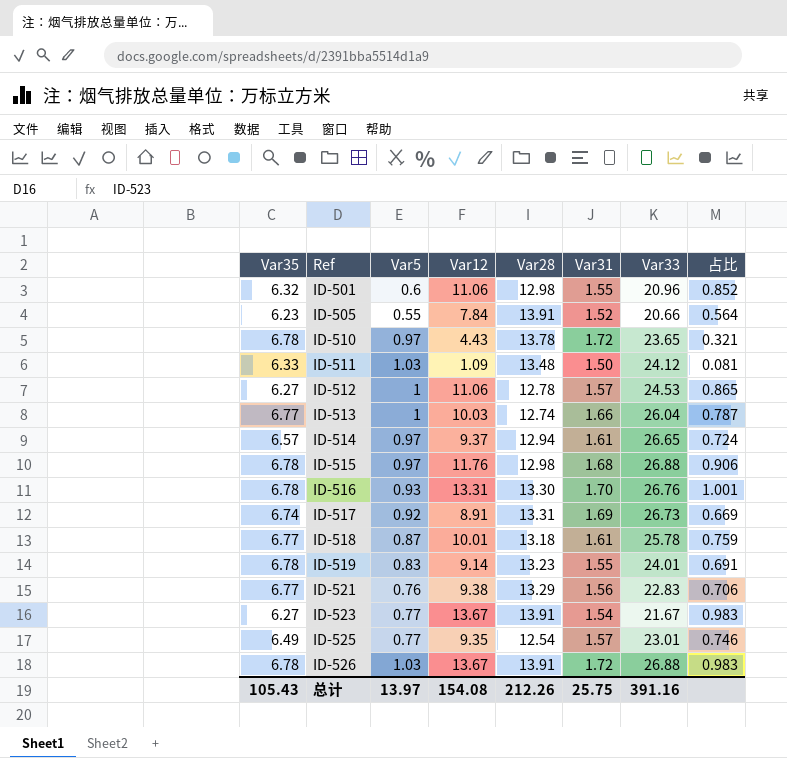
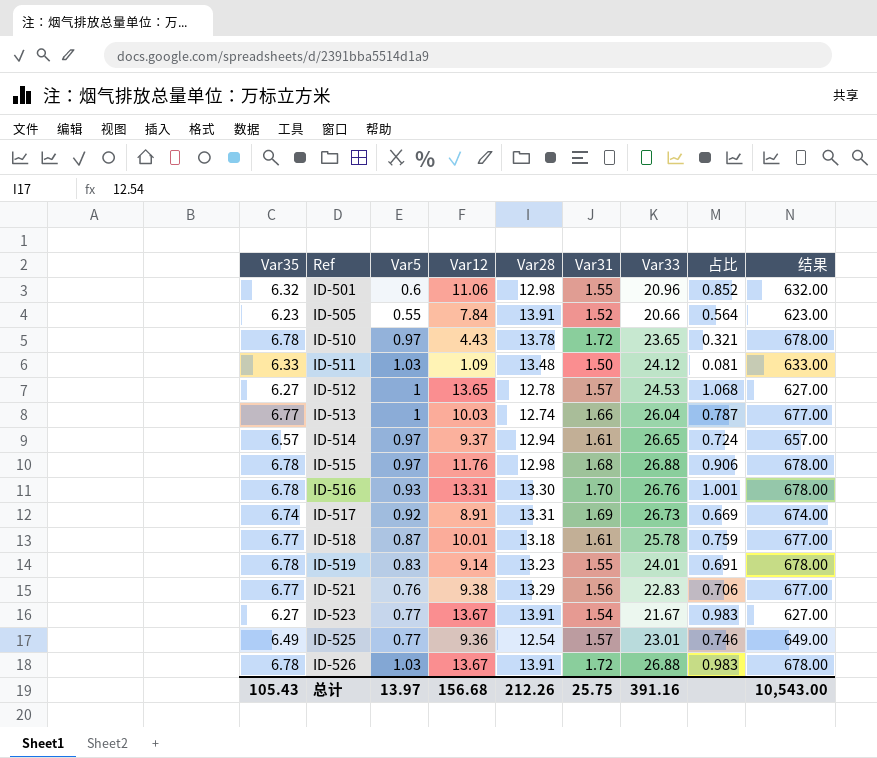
column 结果 | formula: none -> [Var35] * 100
ID-512 | Var12: 11.06 -> 13.65
ID-512 | 占比: 0.865 -> 1.068
ID-525 | Var12: 9.35 -> 9.36
总计 | Var12: 154.08 -> 156.68

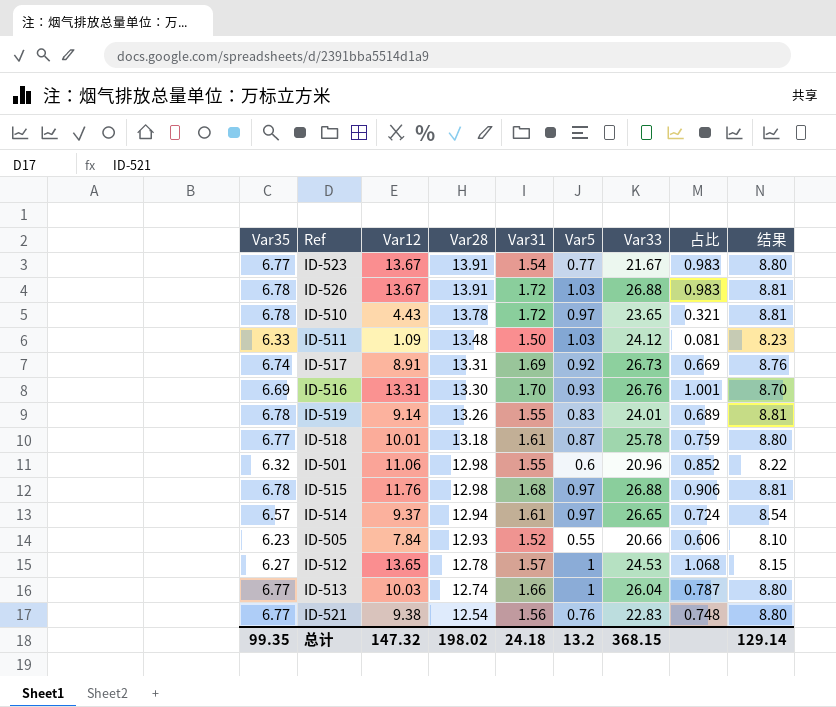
row order: Ref ascending -> Var28 descending
column Var5 | position: 3 -> 6
column 结果 | formula: [Var35] * 100 -> [Var35] * 1.3
row ID-525: 6.49 | 0.77 | 9.36 | 12.54 | 1.57 | 23.01 | 0.746 | 649.00 -> none
ID-523 | Var35: 6.27 -> 6.77
ID-516 | Var35: 6.78 -> 6.69
ID-519 | Var28: 13.23 -> 13.26
ID-519 | 占比: 0.691 -> 0.689
ID-505 | Var28: 13.91 -> 12.93
ID-505 | 占比: 0.564 -> 0.606
ID-521 | Var28: 13.29 -> 12.54
ID-521 | 占比: 0.706 -> 0.748
总计 | Var35: 105.43 -> 99.35
总计 | Var12: 156.68 -> 147.32
总计 | Var28: 212.26 -> 198.02
总计 | Var31: 25.75 -> 24.18
总计 | Var5: 13.97 -> 13.2
总计 | Var33: 391.16 -> 368.15
总计 | 结果: 10,543.00 -> 129.14

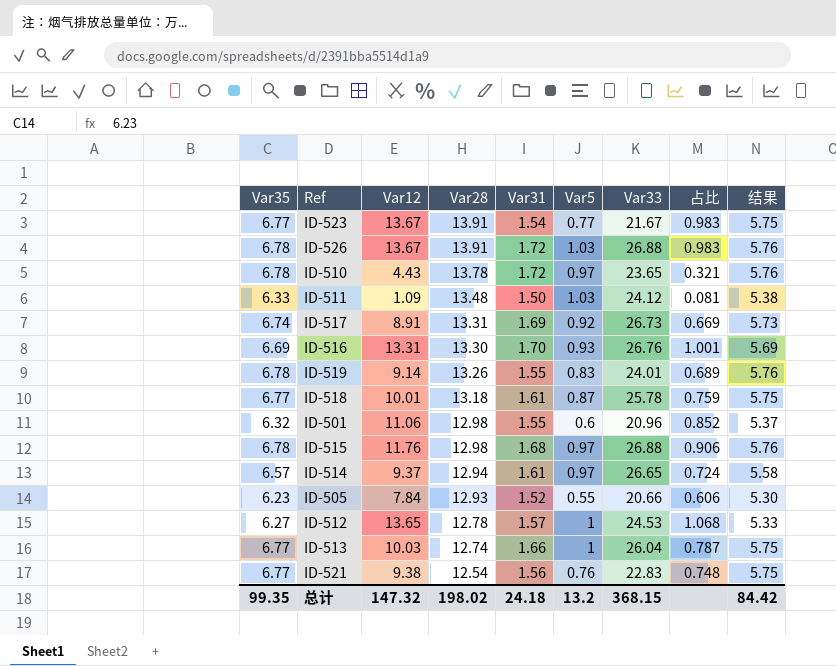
column 结果 | formula: [Var35] * 1.3 -> [Var35] * 0.85
总计 | 结果: 129.14 -> 84.42

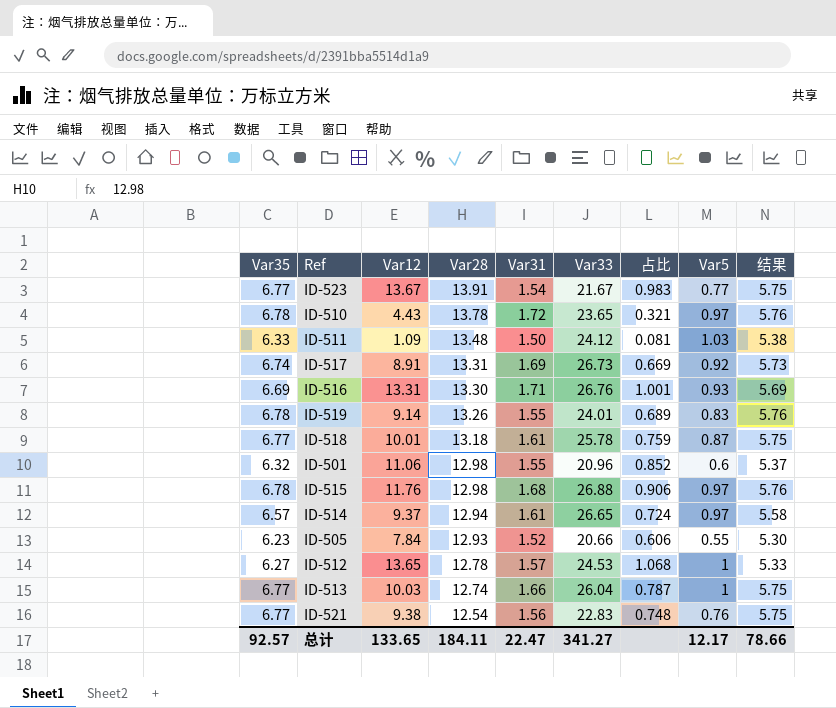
column Var5 | position: 6 -> 8
row ID-526: 6.78 | 13.67 | 13.91 | 1.72 | 1.03 | 26.88 | 0.983 | 5.76 -> none
ID-516 | Var31: 1.70 -> 1.71
总计 | Var35: 99.35 -> 92.57
总计 | Var12: 147.32 -> 133.65
总计 | Var28: 198.02 -> 184.11
总计 | Var31: 24.18 -> 22.47
总计 | Var33: 368.15 -> 341.27
总计 | Var5: 13.2 -> 12.17
总计 | 结果: 84.42 -> 78.66

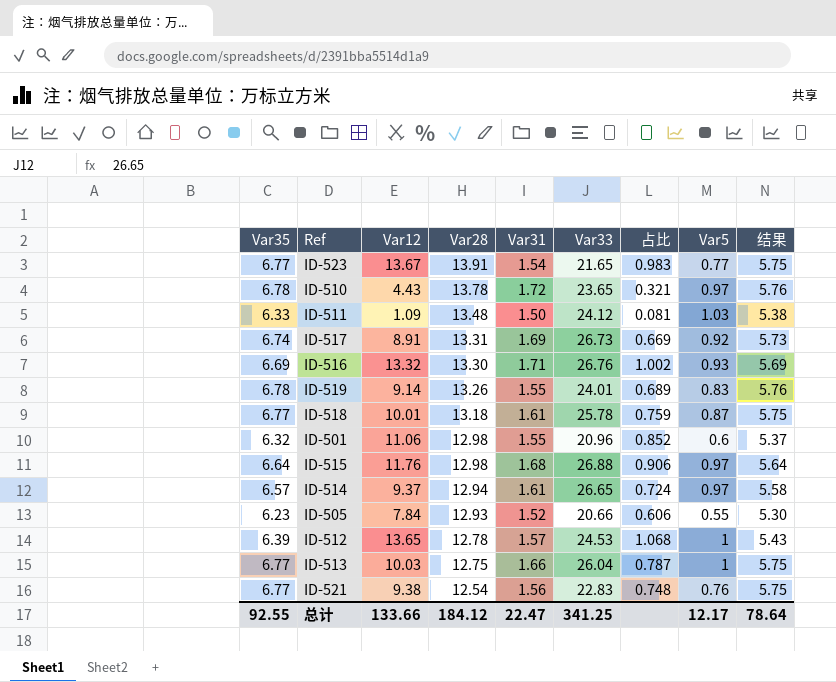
ID-523 | Var33: 21.67 -> 21.65
ID-516 | Var12: 13.31 -> 13.32
ID-516 | 占比: 1.001 -> 1.002
ID-515 | Var35: 6.78 -> 6.64
ID-515 | 结果: 5.76 -> 5.64
ID-512 | Var35: 6.27 -> 6.39
ID-512 | 结果: 5.33 -> 5.43
ID-513 | Var28: 12.74 -> 12.75
总计 | Var35: 92.57 -> 92.55
总计 | Var12: 133.65 -> 133.66
总计 | Var28: 184.11 -> 184.12
总计 | Var33: 341.27 -> 341.25
总计 | 结果: 78.66 -> 78.64

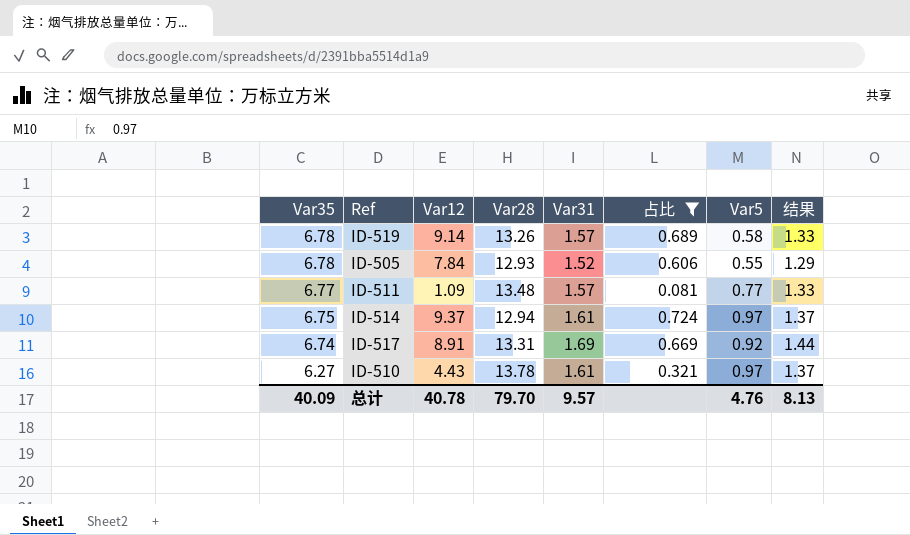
filter: none -> 占比 <= 0.724
row order: Var28 descending -> Var35 descending
column Var33 | position: 6 -> none
column 结果 | formula: [Var35] * 0.85 -> [Var31] * 0.85
ID-519 | Var31: 1.55 -> 1.57
ID-519 | Var5: 0.83 -> 0.58
ID-505 | Var35: 6.23 -> 6.78
ID-511 | Var35: 6.33 -> 6.77
ID-511 | Var31: 1.50 -> 1.57
ID-511 | Var5: 1.03 -> 0.77
ID-514 | Var35: 6.57 -> 6.75
ID-510 | Var35: 6.78 -> 6.27
ID-510 | Var31: 1.72 -> 1.61
总计 | Var35: 92.55 -> 40.09
总计 | Var12: 133.66 -> 40.78
总计 | Var28: 184.12 -> 79.70
总计 | Var31: 22.47 -> 9.57
总计 | Var5: 12.17 -> 4.76
总计 | 结果: 78.64 -> 8.13

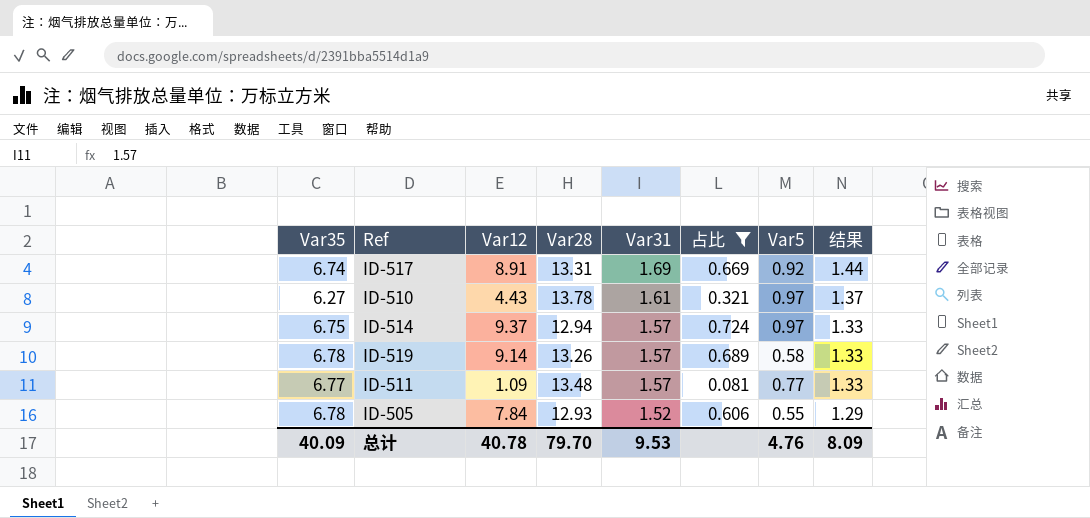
row order: Var35 descending -> Var31 descending
ID-514 | Var31: 1.61 -> 1.57
ID-514 | 结果: 1.37 -> 1.33
总计 | Var31: 9.57 -> 9.53
总计 | 结果: 8.13 -> 8.09

